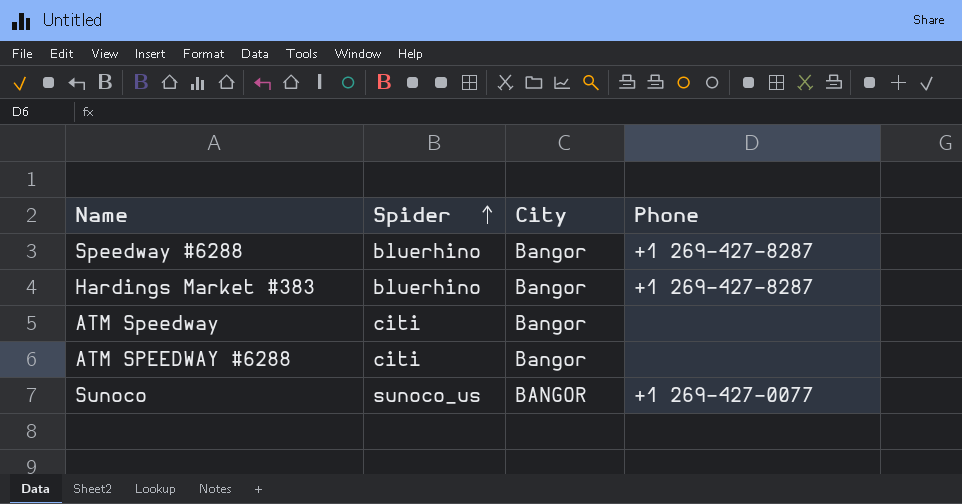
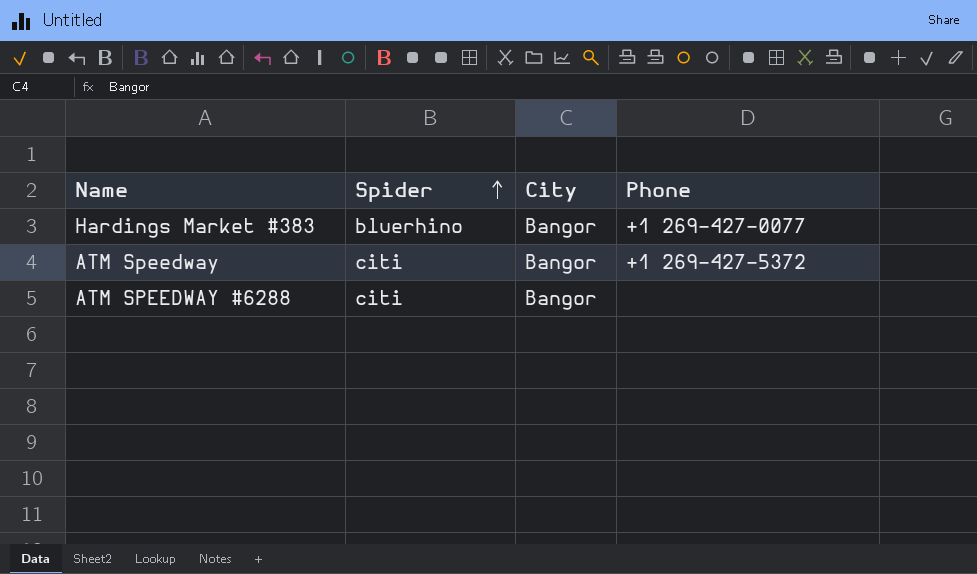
row Speedway #6288: bluerhino | Bangor | +1 269-427-8287 -> none
row Sunoco: sunoco_us | BANGOR | +1 269-427-0077 -> none
Hardings Market #383 | Phone: +1 269-427-8287 -> +1 269-427-0077
ATM Speedway | Phone: none -> +1 269-427-5372

